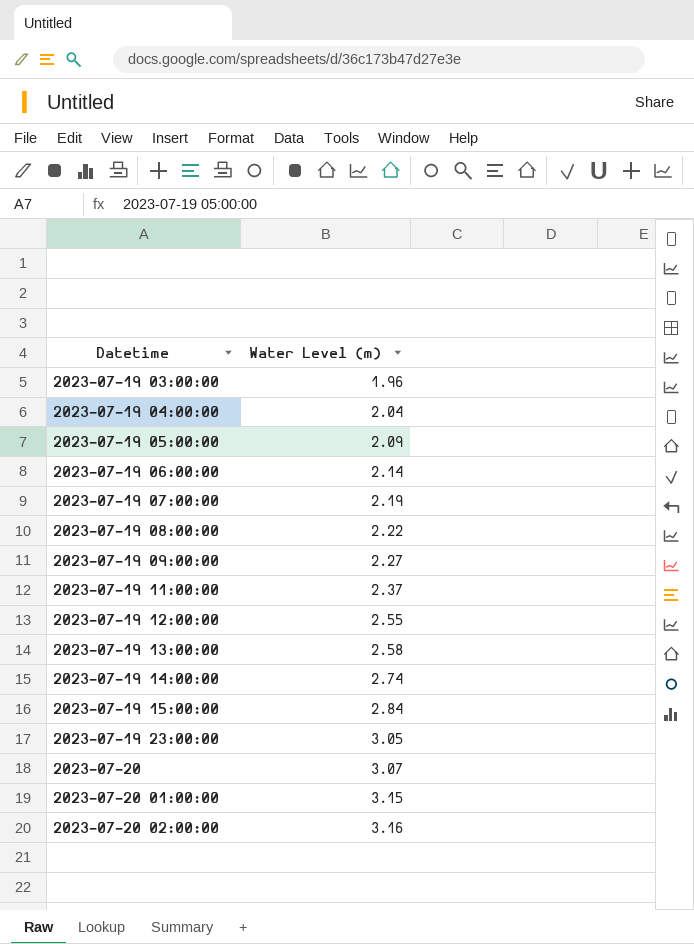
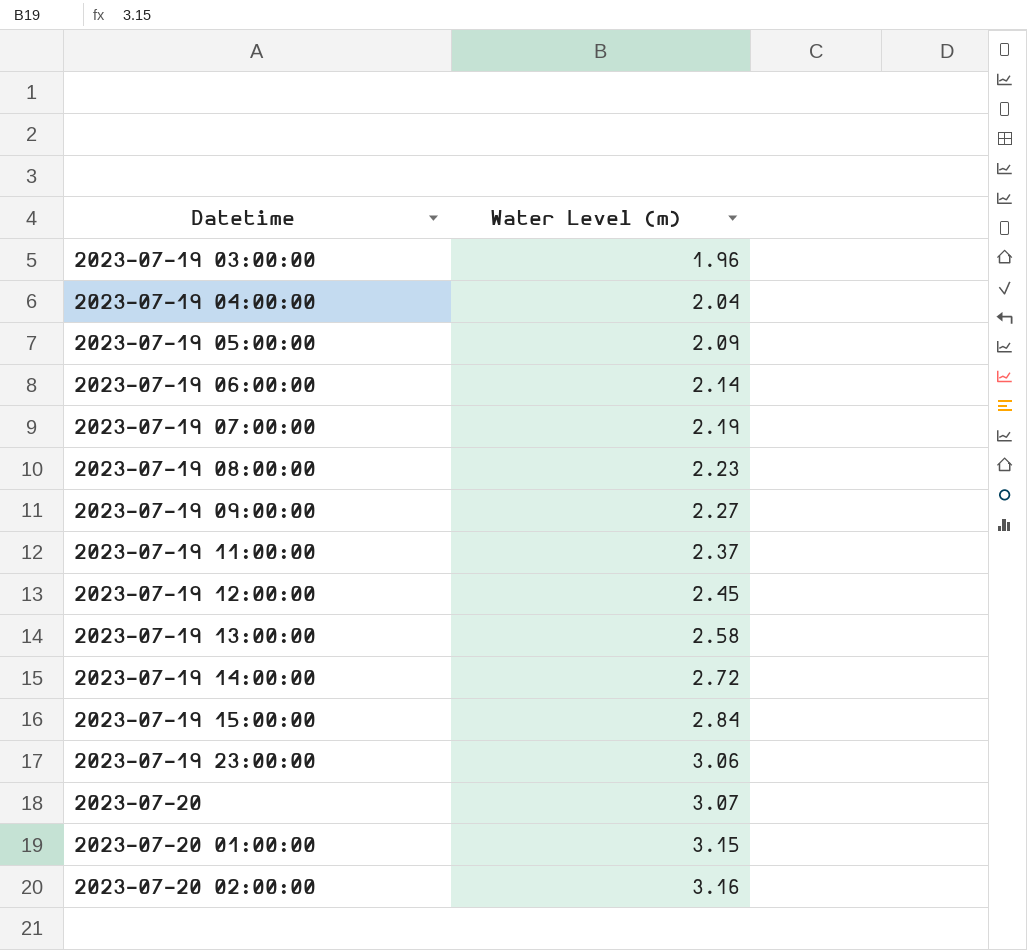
2023-07-19 08:00:00 | Water Level (m): 2.22 -> 2.23
2023-07-19 12:00:00 | Water Level (m): 2.55 -> 2.45
2023-07-19 14:00:00 | Water Level (m): 2.74 -> 2.72
2023-07-19 23:00:00 | Water Level (m): 3.05 -> 3.06

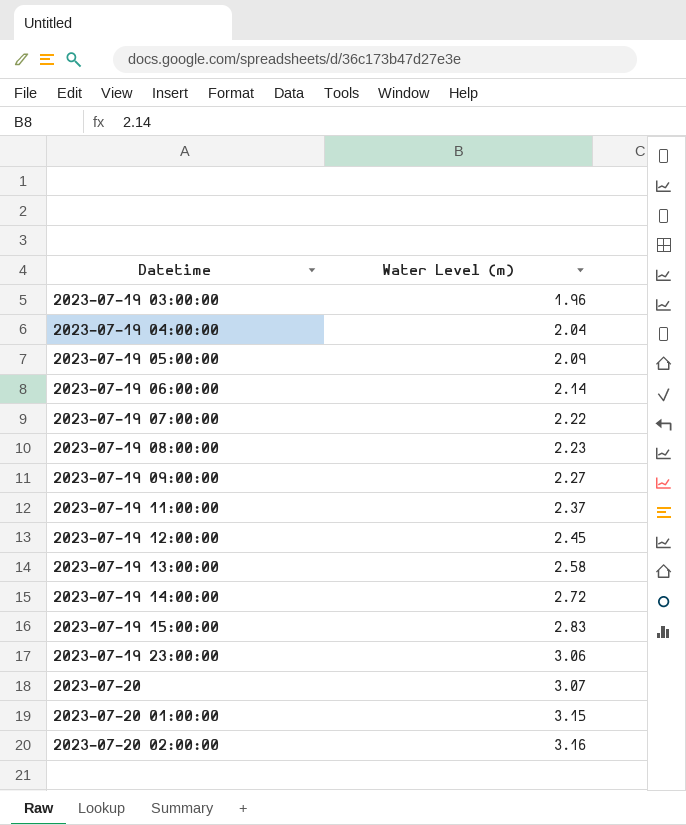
2023-07-19 07:00:00 | Water Level (m): 2.19 -> 2.22
2023-07-19 15:00:00 | Water Level (m): 2.84 -> 2.83

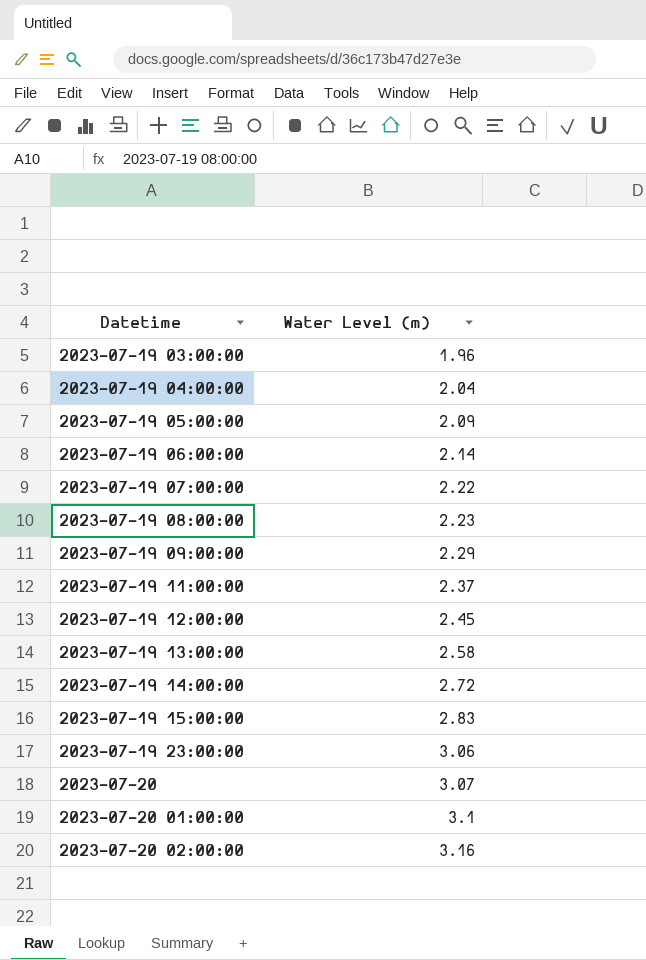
2023-07-19 09:00:00 | Water Level (m): 2.27 -> 2.29
2023-07-20 01:00:00 | Water Level (m): 3.15 -> 3.1

